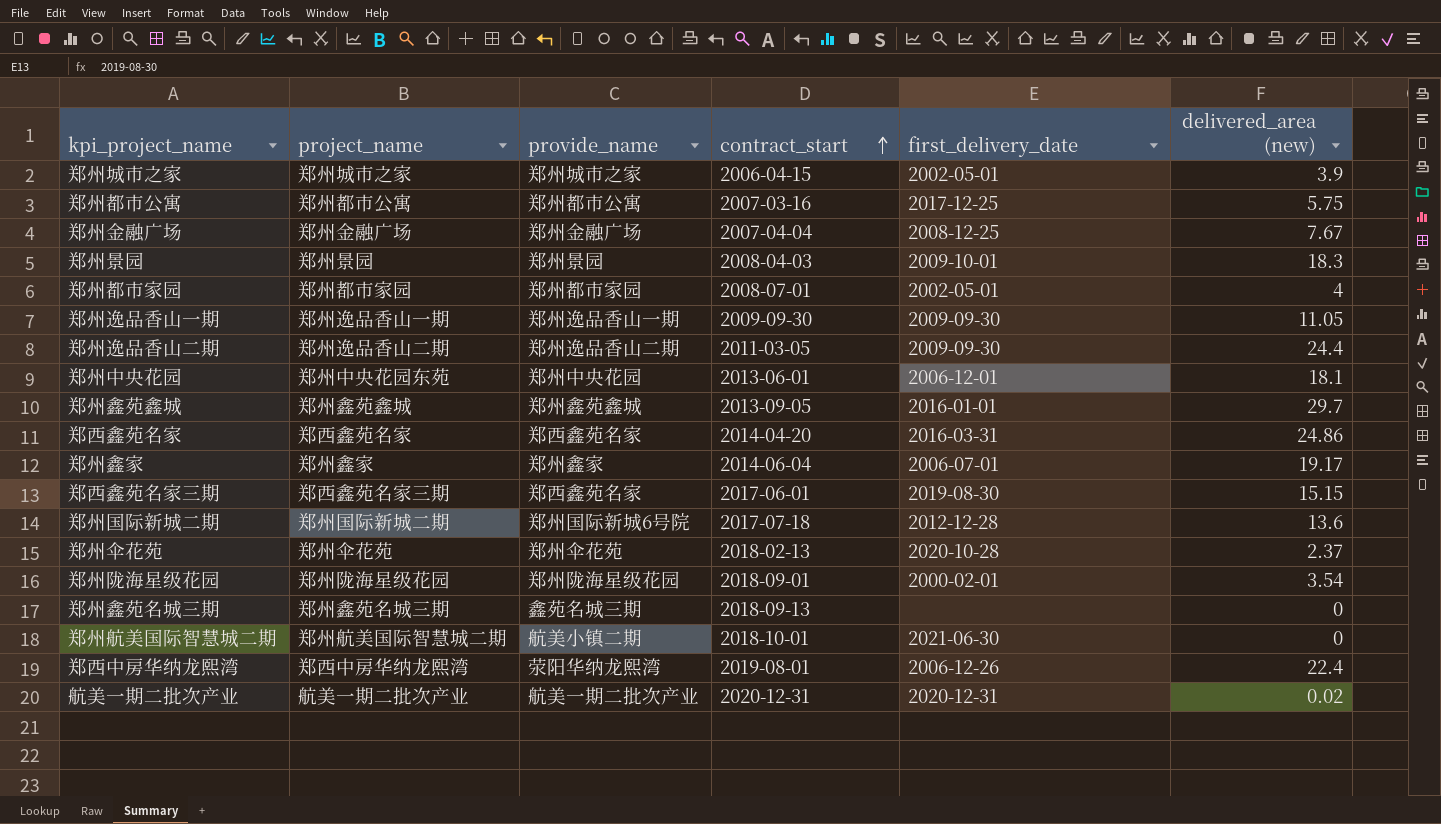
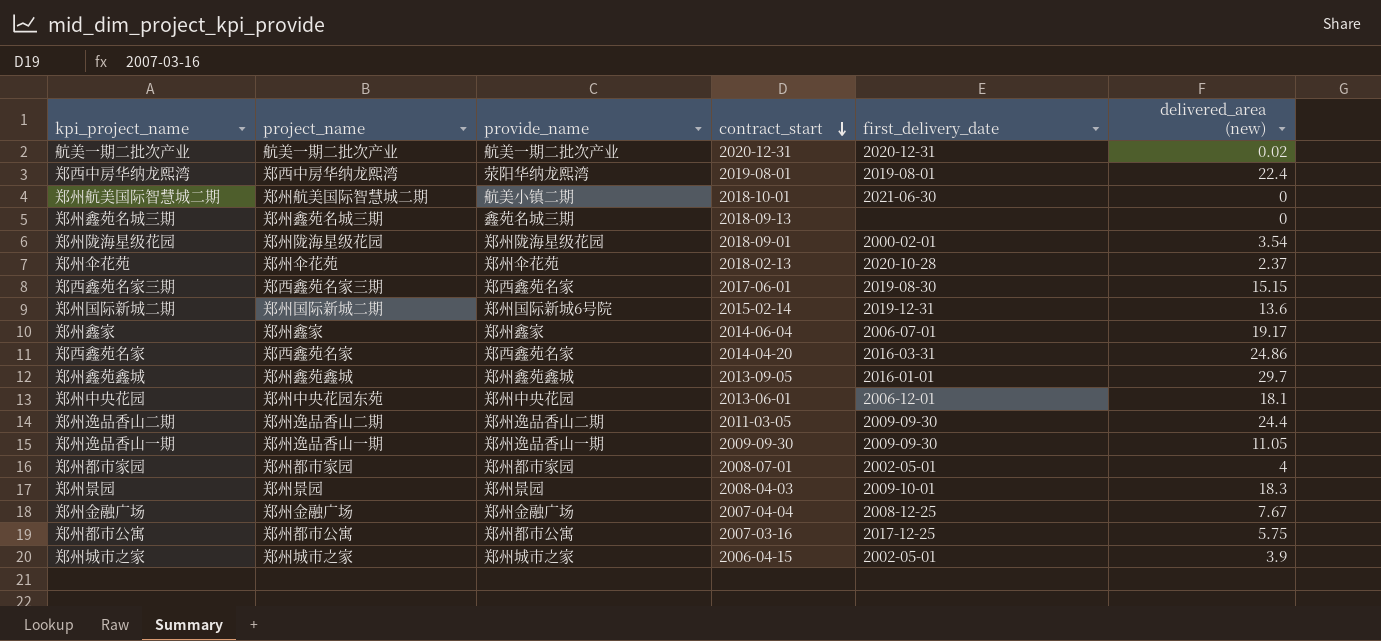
row order: contract_start ascending -> contract_start descending
郑西中房华纳龙熙湾 | first_delivery_date: 2006-12-26 -> 2019-08-01
郑州国际新城二期 | contract_start: 2017-07-18 -> 2015-02-14
郑州国际新城二期 | first_delivery_date: 2012-12-28 -> 2019-12-31

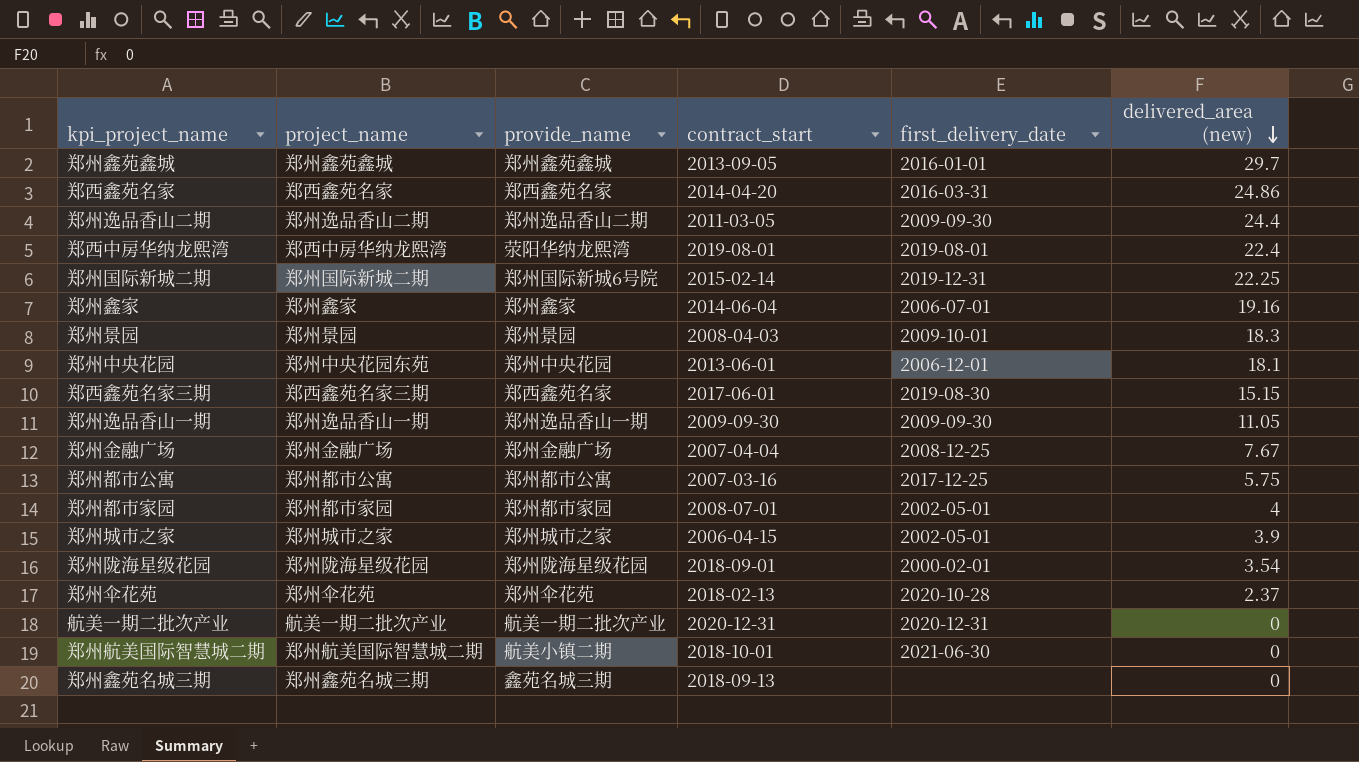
row order: contract_start descending -> delivered_area (new) descending
郑州国际新城二期 | delivered_area (new): 13.6 -> 22.25
郑州鑫家 | delivered_area (new): 19.17 -> 19.16
航美一期二批次产业 | delivered_area (new): 0.02 -> 0

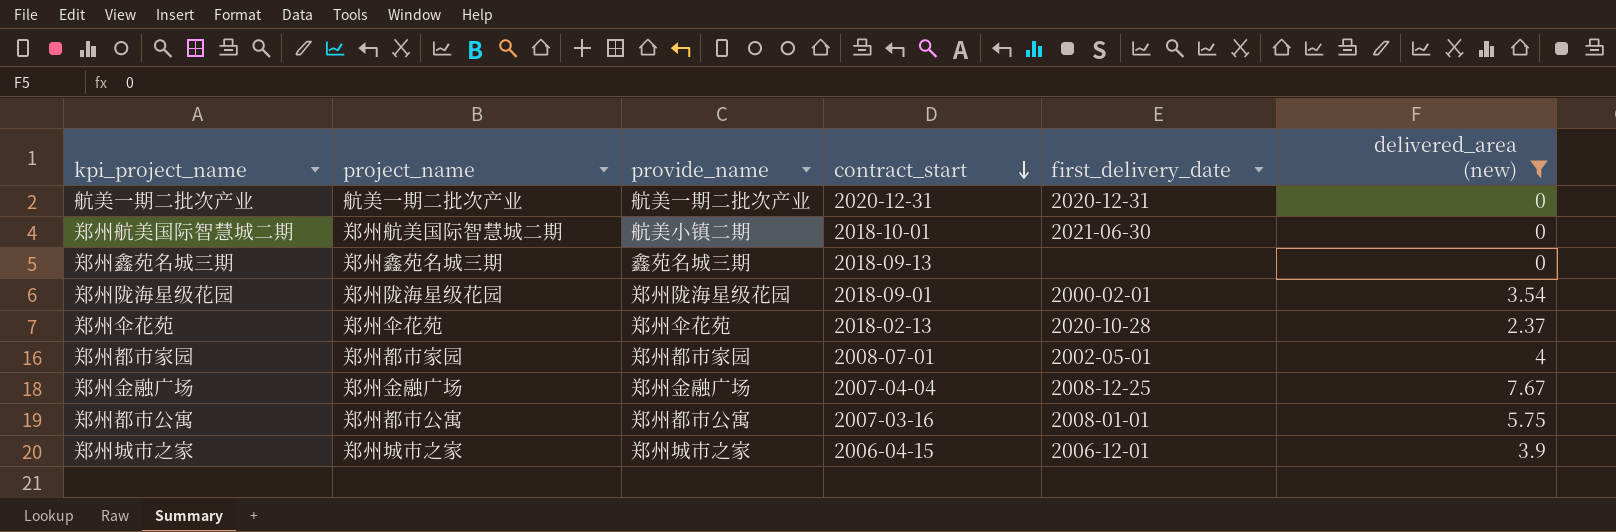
filter: none -> delivered_area (new) <= 7.67
row order: delivered_area (new) descending -> contract_start descending
郑州都市公寓 | first_delivery_date: 2017-12-25 -> 2008-01-01
郑州城市之家 | first_delivery_date: 2002-05-01 -> 2006-12-01

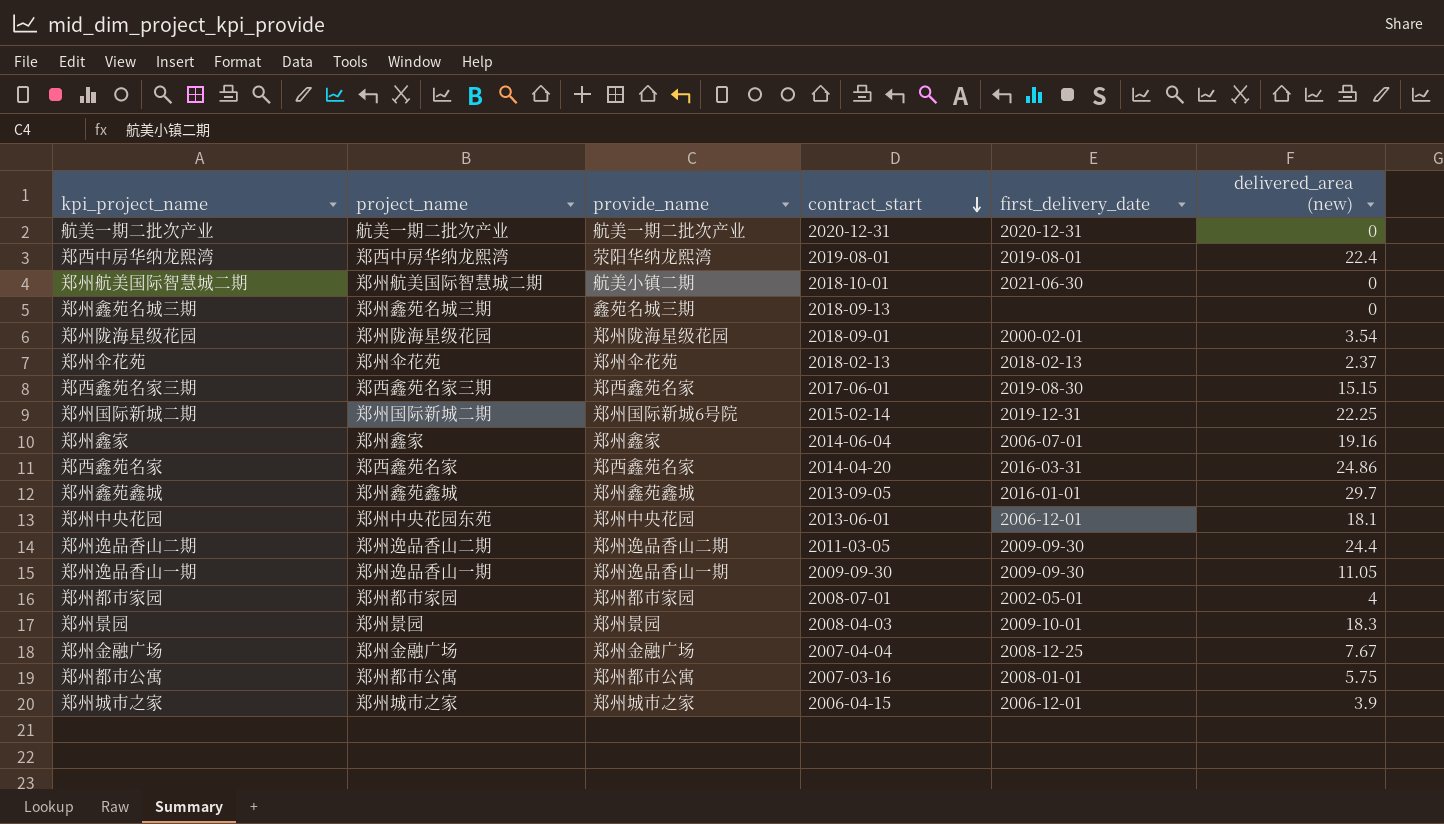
filter: delivered_area (new) <= 7.67 -> none
郑州伞花苑 | first_delivery_date: 2020-10-28 -> 2018-02-13

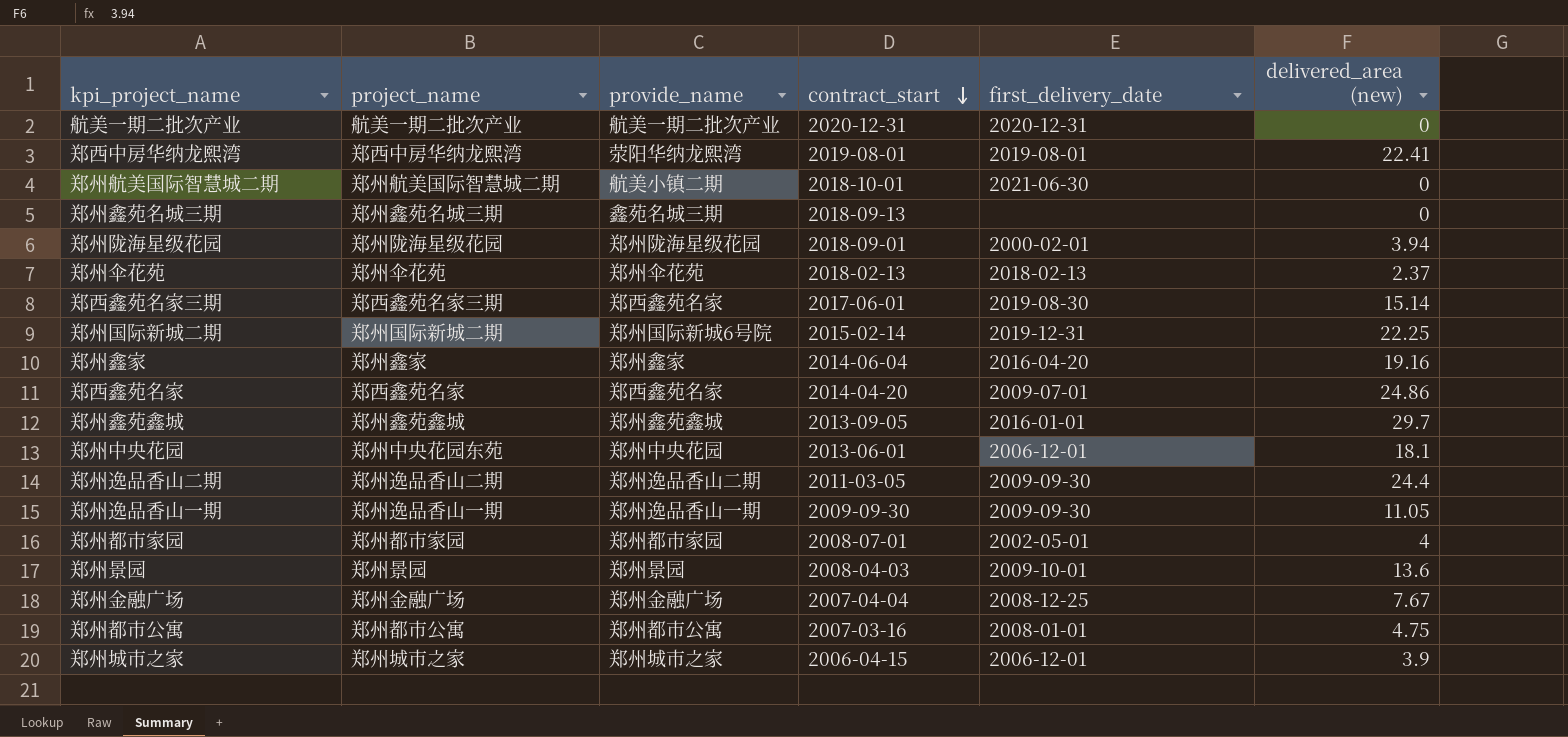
郑西中房华纳龙熙湾 | delivered_area (new): 22.4 -> 22.41
郑州陇海星级花园 | delivered_area (new): 3.54 -> 3.94
郑西鑫苑名家三期 | delivered_area (new): 15.15 -> 15.14
郑州鑫家 | first_delivery_date: 2006-07-01 -> 2016-04-20
郑西鑫苑名家 | first_delivery_date: 2016-03-31 -> 2009-07-01
郑州景园 | delivered_area (new): 18.3 -> 13.6
郑州都市公寓 | delivered_area (new): 5.75 -> 4.75

